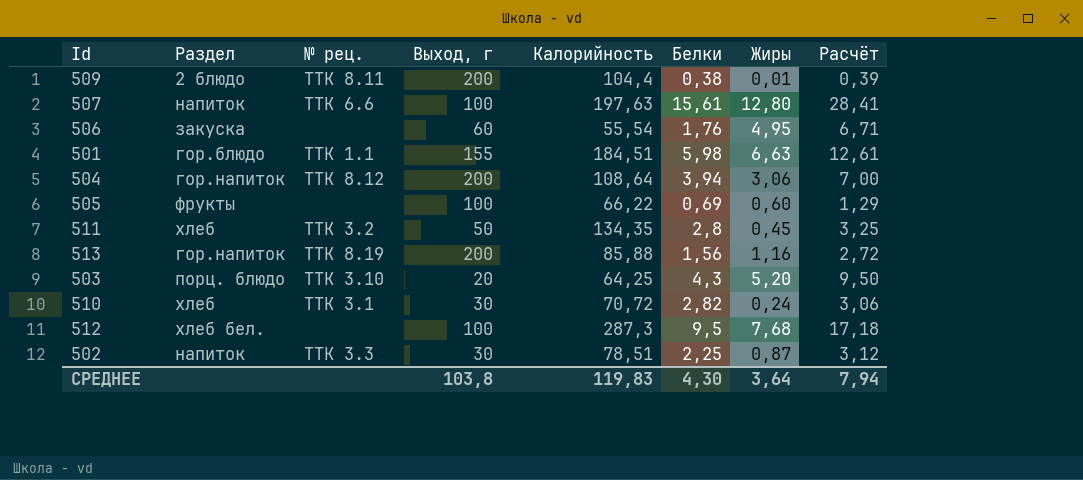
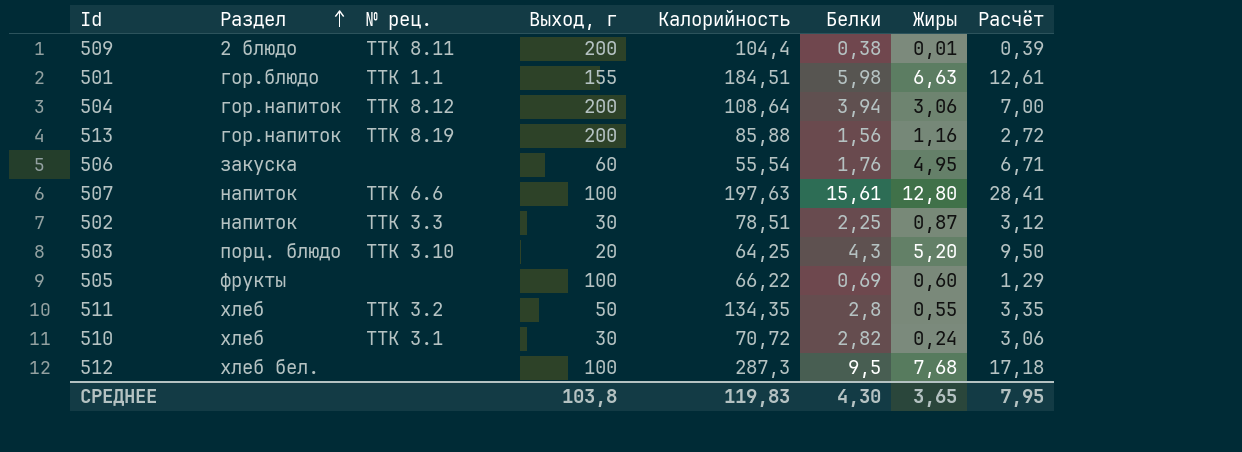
row order: none -> Раздел ascending
511 | Жиры: 0,45 -> 0,55
511 | Расчёт: 3,25 -> 3,35
СРЕДНЕЕ | Жиры: 3,64 -> 3,65
СРЕДНЕЕ | Расчёт: 7,94 -> 7,95

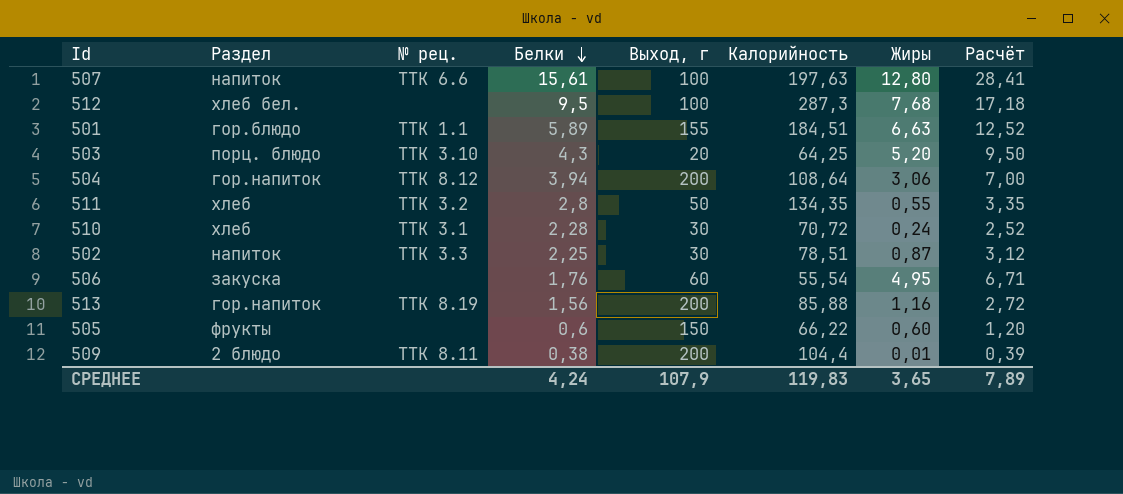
row order: Раздел ascending -> Белки descending
column Белки | position: 6 -> 4
501 | Белки: 5,98 -> 5,89
501 | Расчёт: 12,61 -> 12,52
510 | Белки: 2,82 -> 2,28
510 | Расчёт: 3,06 -> 2,52
505 | Белки: 0,69 -> 0,6
505 | Выход, г: 100 -> 150
505 | Расчёт: 1,29 -> 1,20
СРЕДНЕЕ | Белки: 4,30 -> 4,24
СРЕДНЕЕ | Выход, г: 103,8 -> 107,9
СРЕДНЕЕ | Расчёт: 7,95 -> 7,89

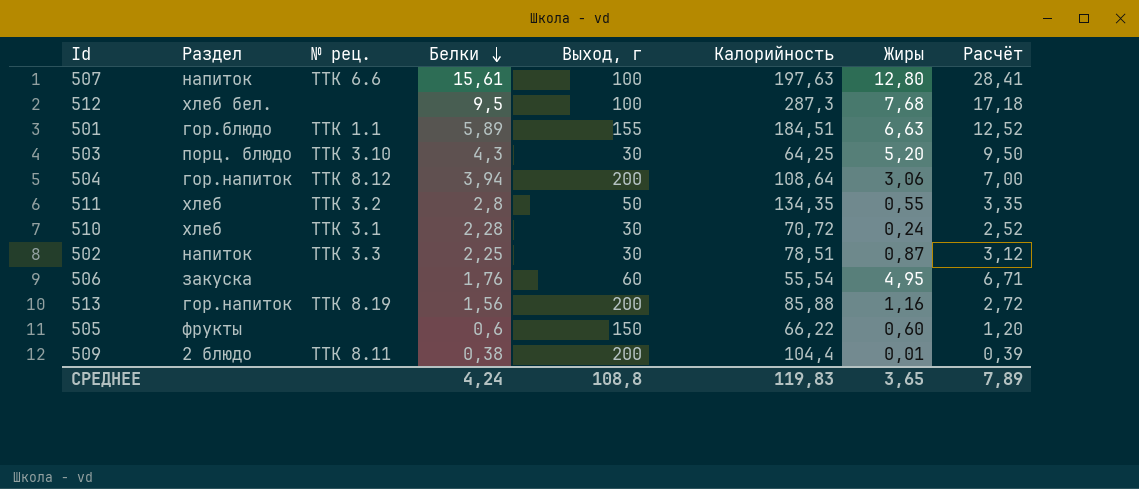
503 | Выход, г: 20 -> 30
СРЕДНЕЕ | Выход, г: 107,9 -> 108,8

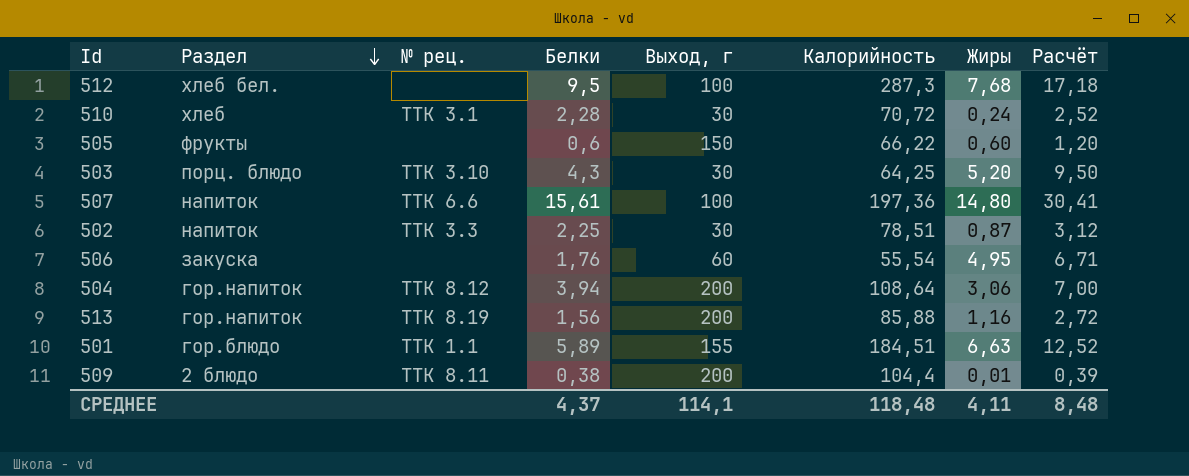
row order: Белки descending -> Раздел descending
row 511: хлеб | ТТК 3.2 | 2,8 | 50 | 134,35 | 0,55 | 3,35 -> none
507 | Калорийность: 197,63 -> 197,36
507 | Жиры: 12,80 -> 14,80
507 | Расчёт: 28,41 -> 30,41
СРЕДНЕЕ | Белки: 4,24 -> 4,37
СРЕДНЕЕ | Выход, г: 108,8 -> 114,1
СРЕДНЕЕ | Калорийность: 119,83 -> 118,48
СРЕДНЕЕ | Жиры: 3,65 -> 4,11
СРЕДНЕЕ | Расчёт: 7,89 -> 8,48

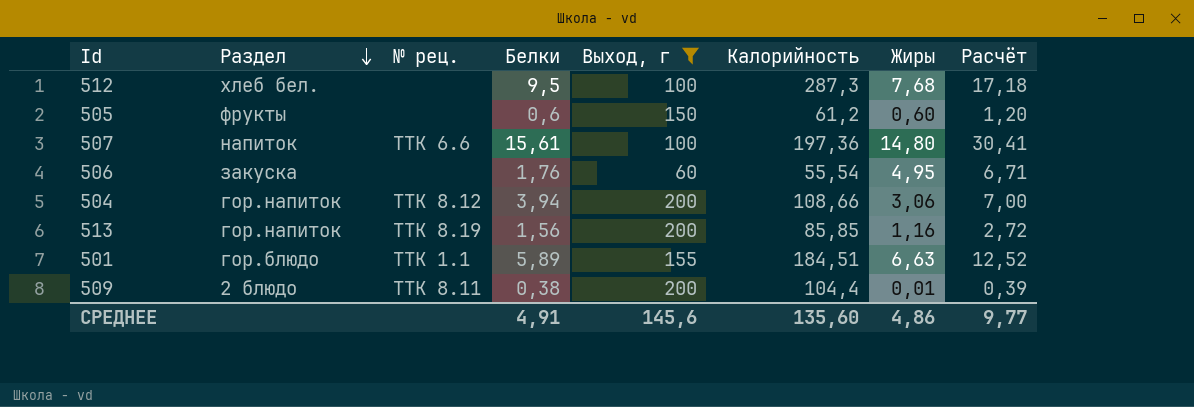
filter: none -> Выход, г != 30
505 | Калорийность: 66,22 -> 61,2
504 | Калорийность: 108,64 -> 108,66
513 | Калорийность: 85,88 -> 85,85
СРЕДНЕЕ | Белки: 4,37 -> 4,91
СРЕДНЕЕ | Выход, г: 114,1 -> 145,6
СРЕДНЕЕ | Калорийность: 118,48 -> 135,60
СРЕДНЕЕ | Жиры: 4,11 -> 4,86
СРЕДНЕЕ | Расчёт: 8,48 -> 9,77

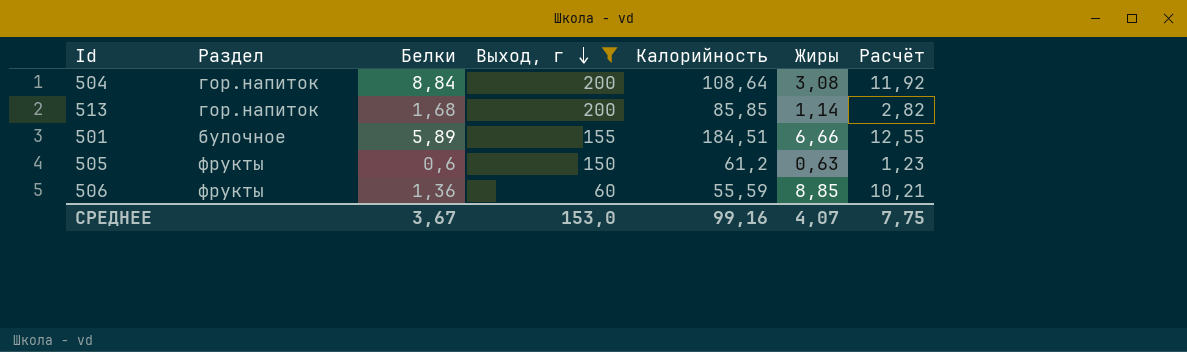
row order: Раздел descending -> Выход, г descending
column № рец. | position: 3 -> none
row 512: хлеб бел. | none | 9,5 | 100 | 287,3 | 7,68 | 17,18 -> none
row 507: напиток | ТТК 6.6 | 15,61 | 100 | 197,36 | 14,80 | 30,41 -> none
row 509: 2 блюдо | ТТК 8.11 | 0,38 | 200 | 104,4 | 0,01 | 0,39 -> none
504 | Белки: 3,94 -> 8,84
504 | Калорийность: 108,66 -> 108,64
504 | Жиры: 3,06 -> 3,08
504 | Расчёт: 7,00 -> 11,92
513 | Белки: 1,56 -> 1,68
513 | Жиры: 1,16 -> 1,14
513 | Расчёт: 2,72 -> 2,82
501 | Раздел: гор.блюдо -> булочное
501 | Жиры: 6,63 -> 6,66
501 | Расчёт: 12,52 -> 12,55
505 | Жиры: 0,60 -> 0,63
505 | Расчёт: 1,20 -> 1,23
506 | Раздел: закуска -> фрукты
506 | Белки: 1,76 -> 1,36
506 | Калорийность: 55,54 -> 55,59
506 | Жиры: 4,95 -> 8,85
506 | Расчёт: 6,71 -> 10,21
СРЕДНЕЕ | Белки: 4,91 -> 3,67
СРЕДНЕЕ | Выход, г: 145,6 -> 153,0
СРЕДНЕЕ | Калорийность: 135,60 -> 99,16
СРЕДНЕЕ | Жиры: 4,86 -> 4,07
СРЕДНЕЕ | Расчёт: 9,77 -> 7,75

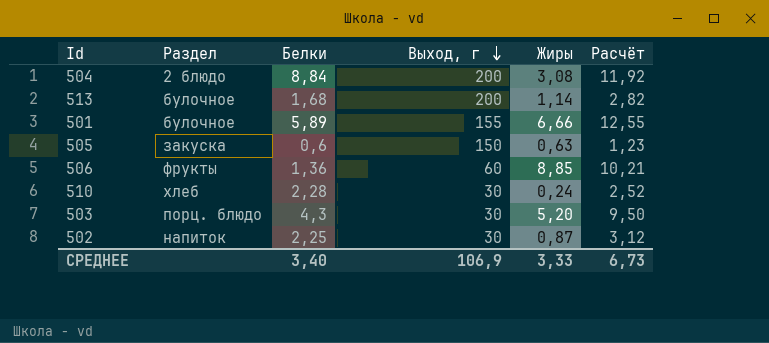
filter: Выход, г != 30 -> none
column Калорийность | position: 5 -> none
504 | Раздел: гор.напиток -> 2 блюдо
513 | Раздел: гор.напиток -> булочное
505 | Раздел: фрукты -> закуска
СРЕДНЕЕ | Белки: 3,67 -> 3,40
СРЕДНЕЕ | Выход, г: 153,0 -> 106,9
СРЕДНЕЕ | Жиры: 4,07 -> 3,33
СРЕДНЕЕ | Расчёт: 7,75 -> 6,73

